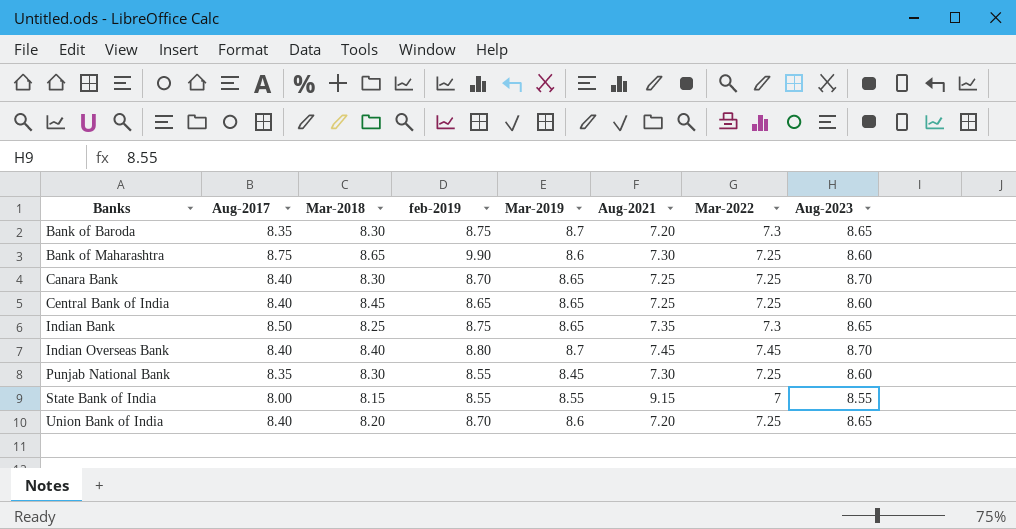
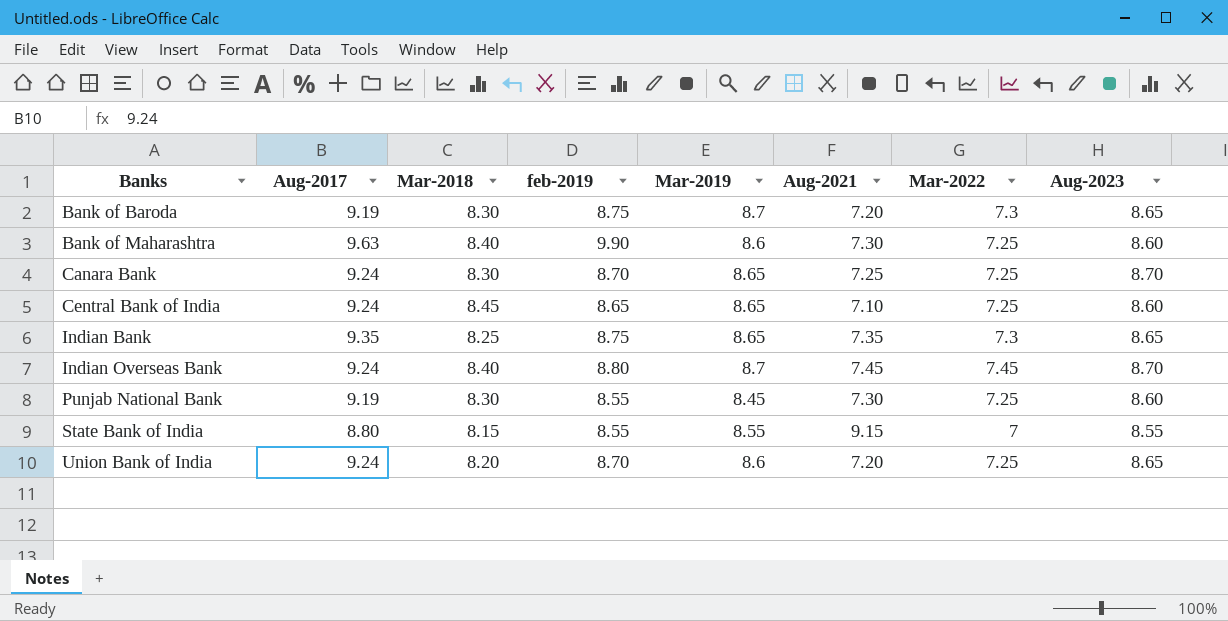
Bank of Baroda | Aug-2017: 8.35 -> 9.19
Bank of Maharashtra | Aug-2017: 8.75 -> 9.63
Bank of Maharashtra | Mar-2018: 8.65 -> 8.40
Canara Bank | Aug-2017: 8.40 -> 9.24
Central Bank of India | Aug-2017: 8.40 -> 9.24
Central Bank of India | Aug-2021: 7.25 -> 7.10
Indian Bank | Aug-2017: 8.50 -> 9.35
Indian Overseas Bank | Aug-2017: 8.40 -> 9.24
Punjab National Bank | Aug-2017: 8.35 -> 9.19
State Bank of India | Aug-2017: 8.00 -> 8.80
Union Bank of India | Aug-2017: 8.40 -> 9.24

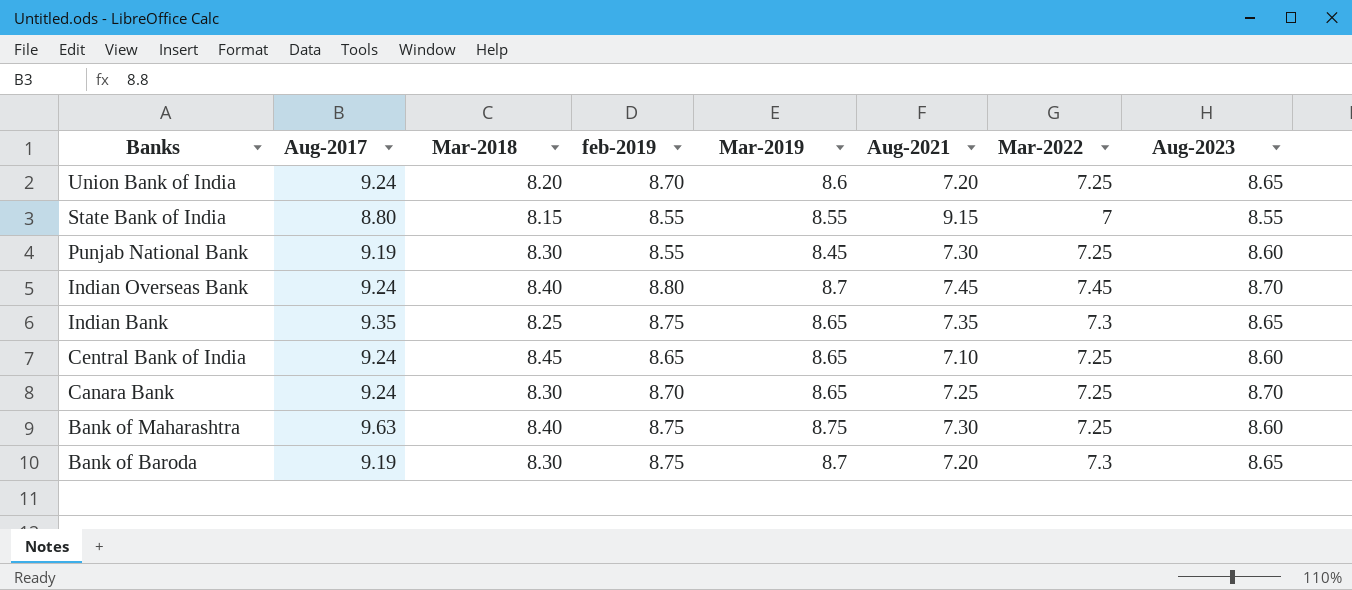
row order: Banks ascending -> Banks descending
Bank of Maharashtra | feb-2019: 9.90 -> 8.75
Bank of Maharashtra | Mar-2019: 8.6 -> 8.75

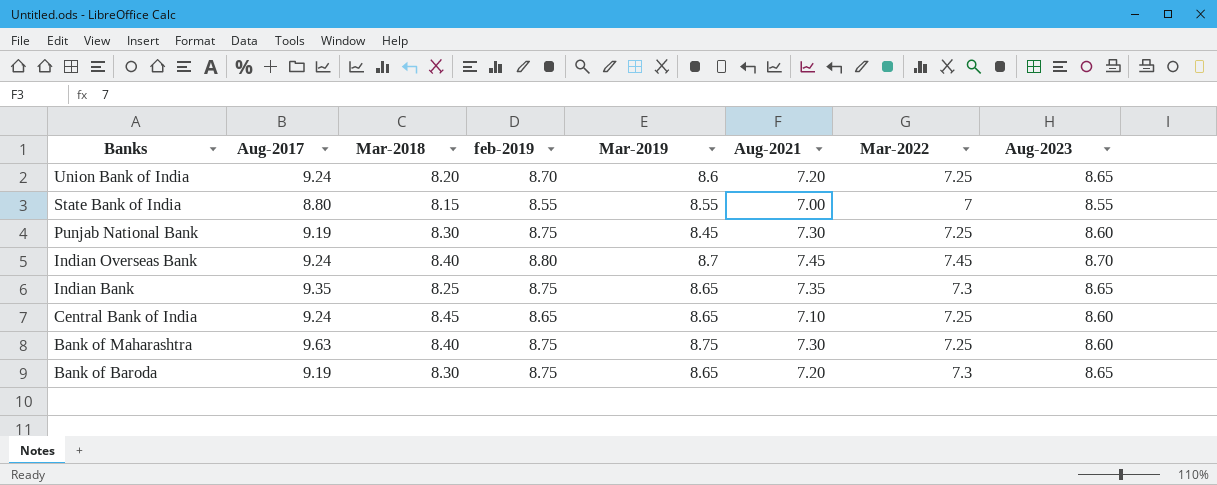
row Canara Bank: 9.24 | 8.30 | 8.70 | 8.65 | 7.25 | 7.25 | 8.70 -> none
State Bank of India | Aug-2021: 9.15 -> 7.00
Punjab National Bank | feb-2019: 8.55 -> 8.75
Bank of Baroda | Mar-2019: 8.7 -> 8.65

